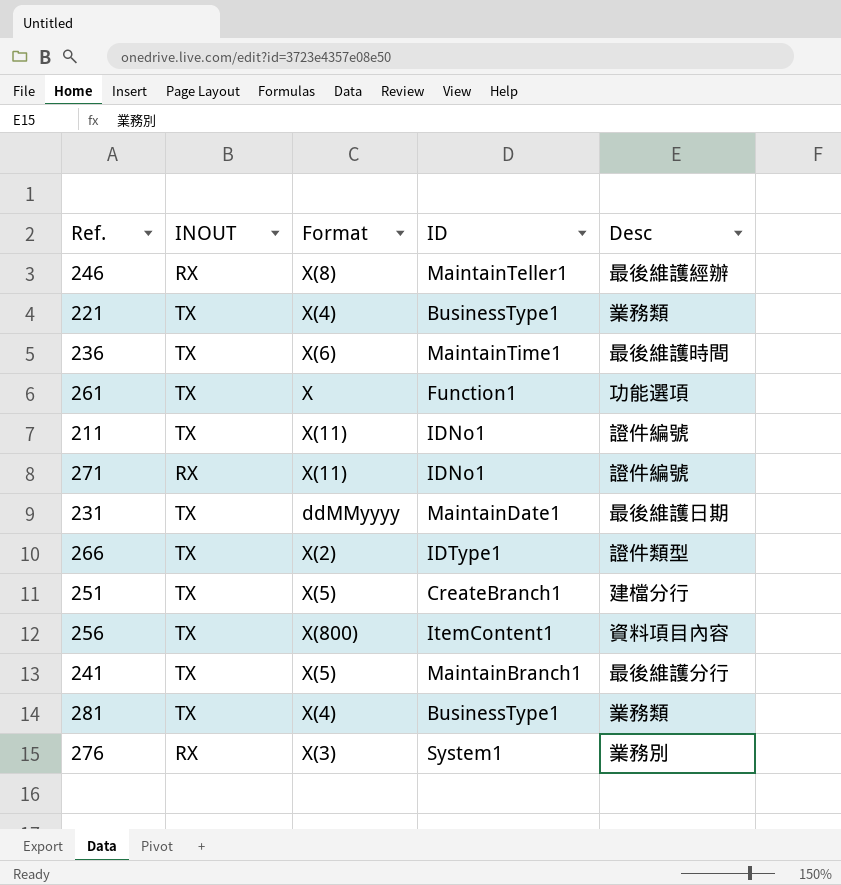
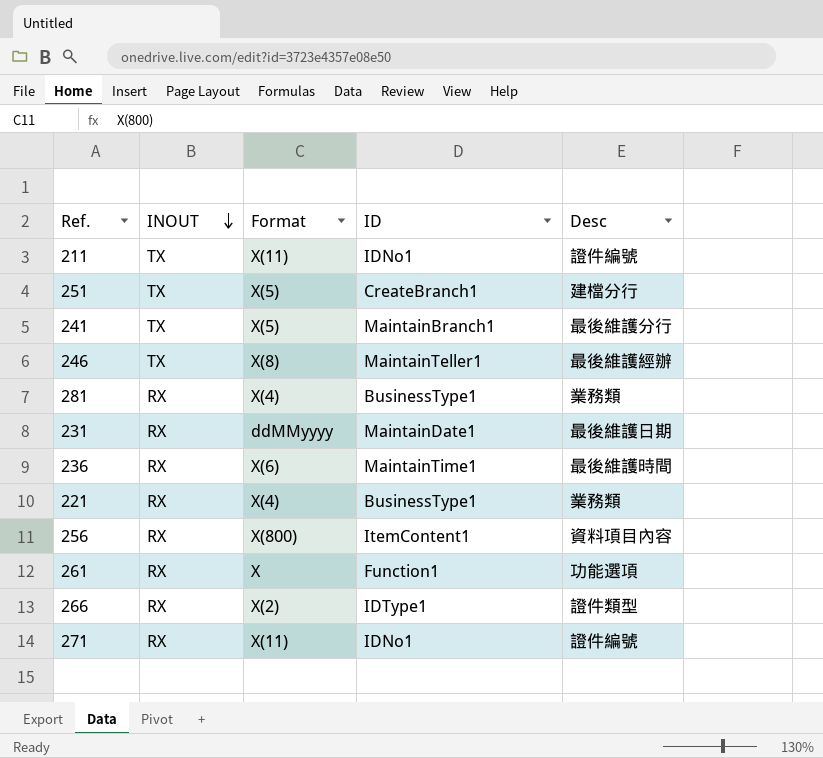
row order: none -> INOUT descending
row 276: RX | X(3) | System1 | 業務別 -> none
246 | INOUT: RX -> TX
281 | INOUT: TX -> RX
231 | INOUT: TX -> RX
236 | INOUT: TX -> RX
221 | INOUT: TX -> RX
256 | INOUT: TX -> RX
261 | INOUT: TX -> RX
266 | INOUT: TX -> RX

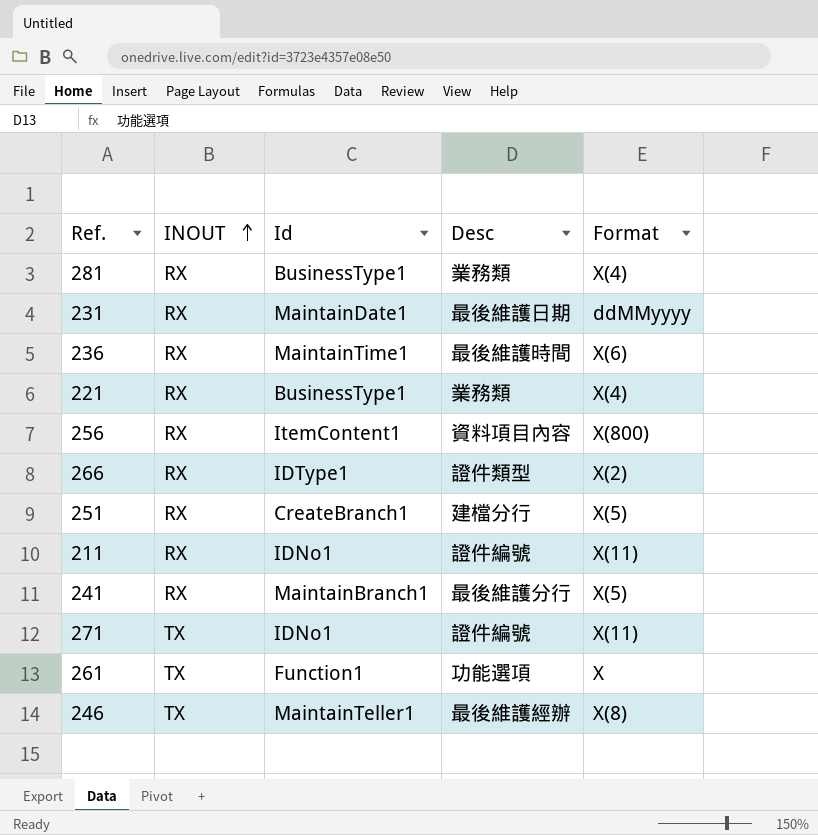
row order: INOUT descending -> INOUT ascending
column name: ID -> Id
column Format | position: 3 -> 5
251 | INOUT: TX -> RX
211 | INOUT: TX -> RX
241 | INOUT: TX -> RX
271 | INOUT: RX -> TX
261 | INOUT: RX -> TX

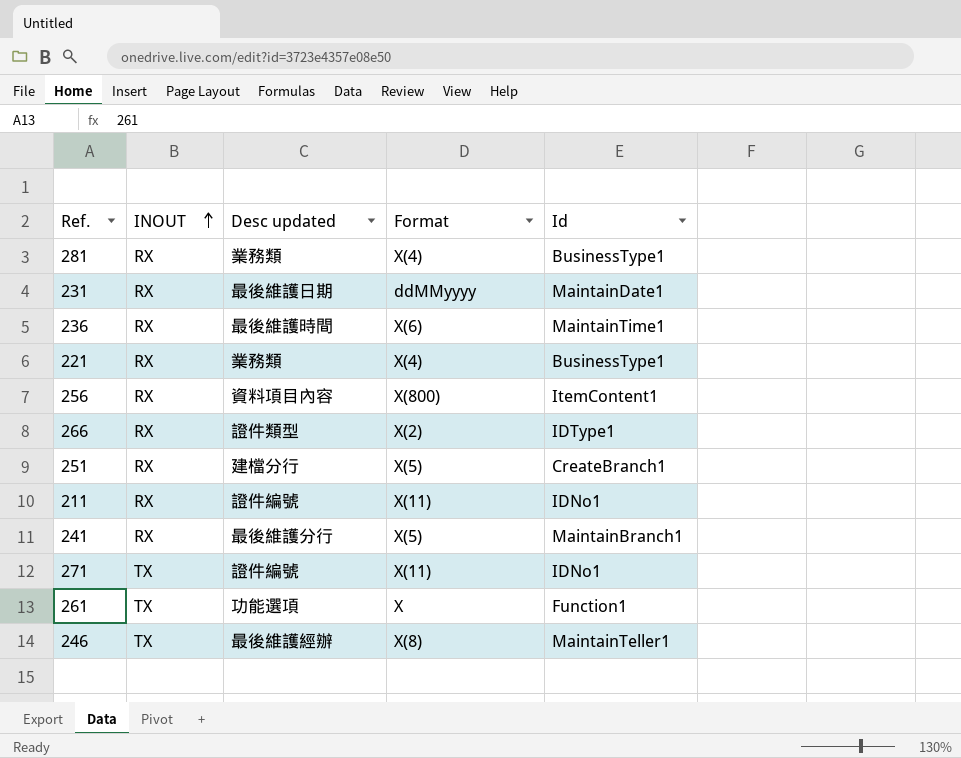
column name: Desc -> Desc updated
column Id | position: 3 -> 5

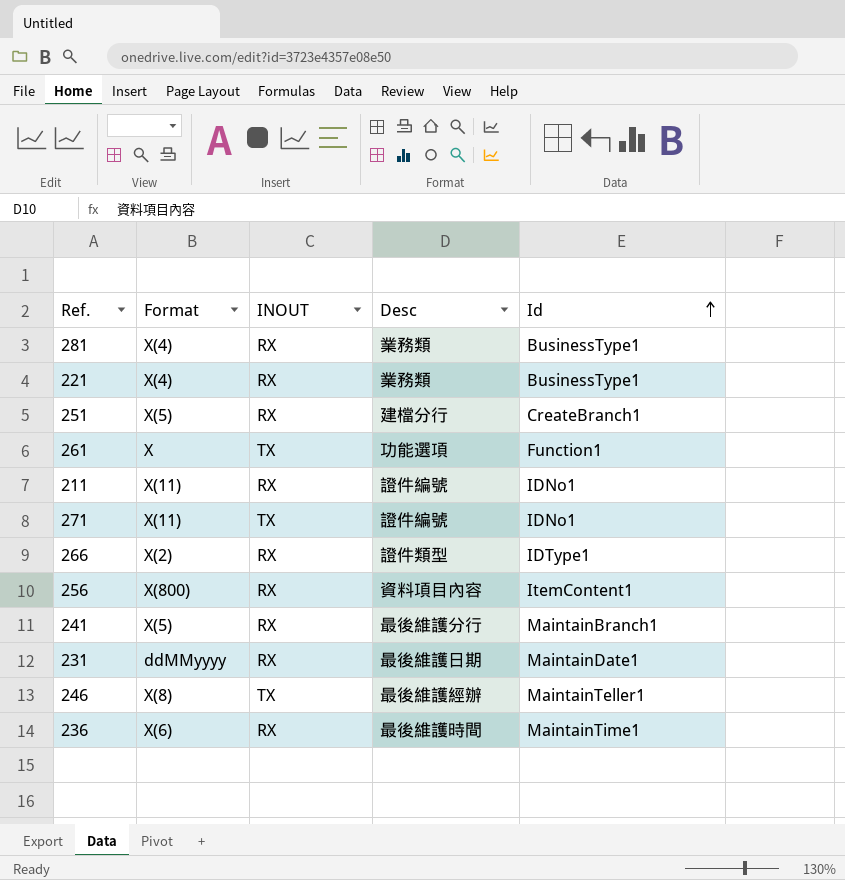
row order: INOUT ascending -> Id ascending
column Format | position: 4 -> 2
column name: Desc updated -> Desc

